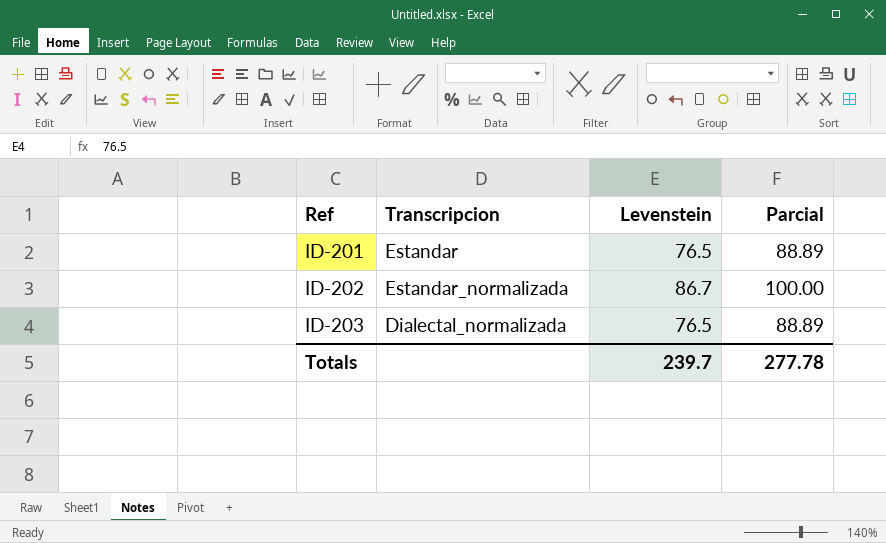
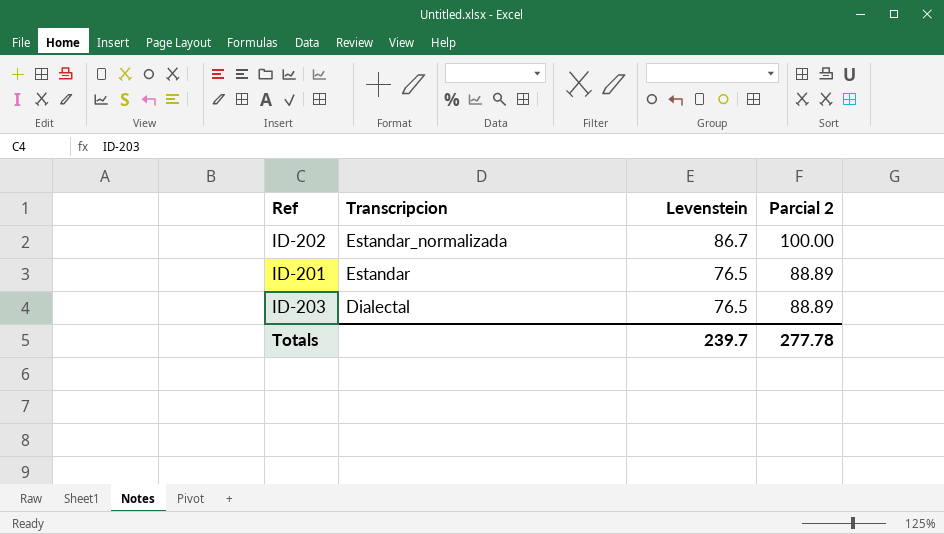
row order: Ref ascending -> Transcripcion descending
column name: Parcial -> Parcial 2
ID-203 | Transcripcion: Dialectal_normalizada -> Dialectal

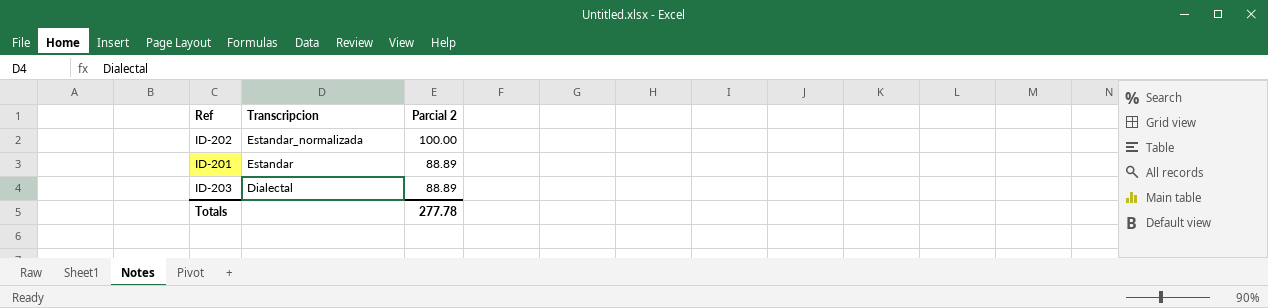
column Levenstein | position: 3 -> none

